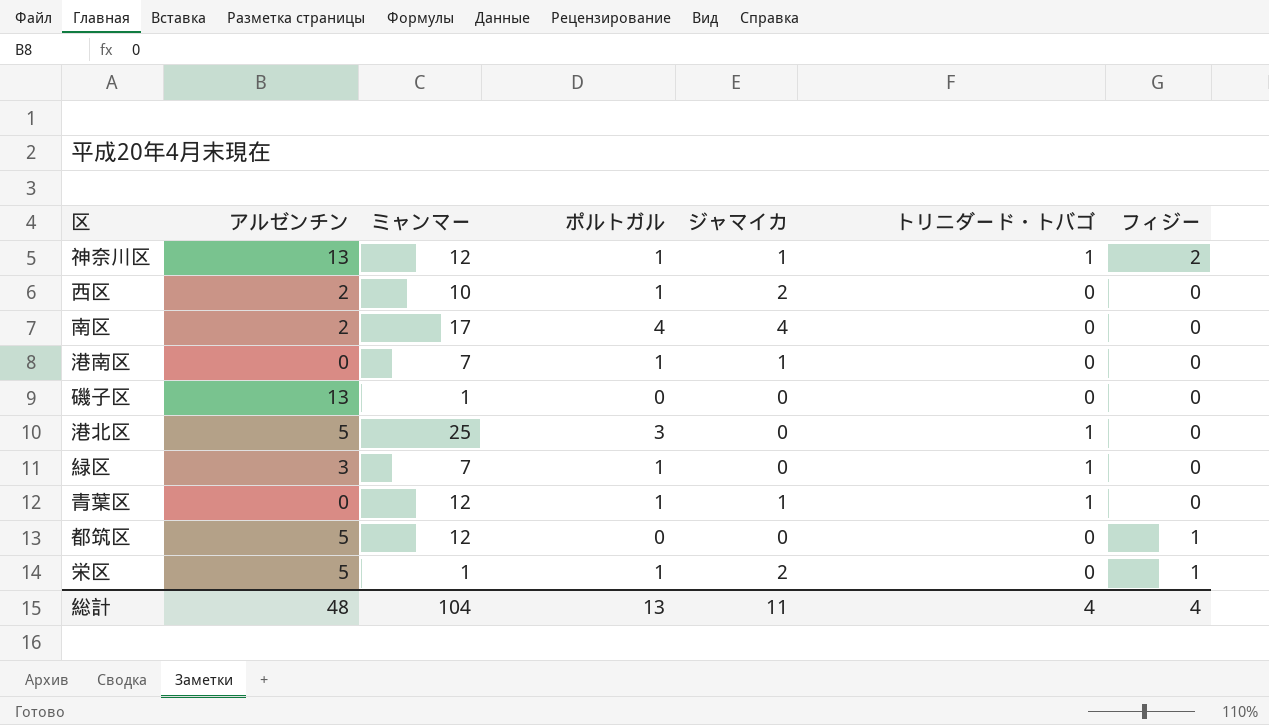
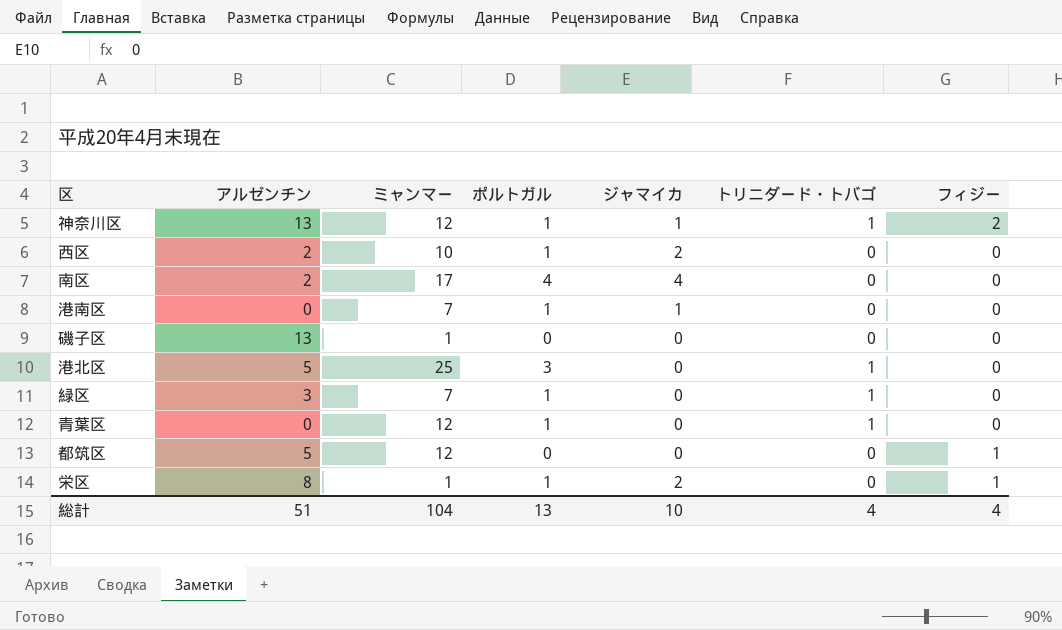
青葉区 | ジャマイカ: 1 -> 0
栄区 | アルゼンチン: 5 -> 8
総計 | アルゼンチン: 48 -> 51
総計 | ジャマイカ: 11 -> 10

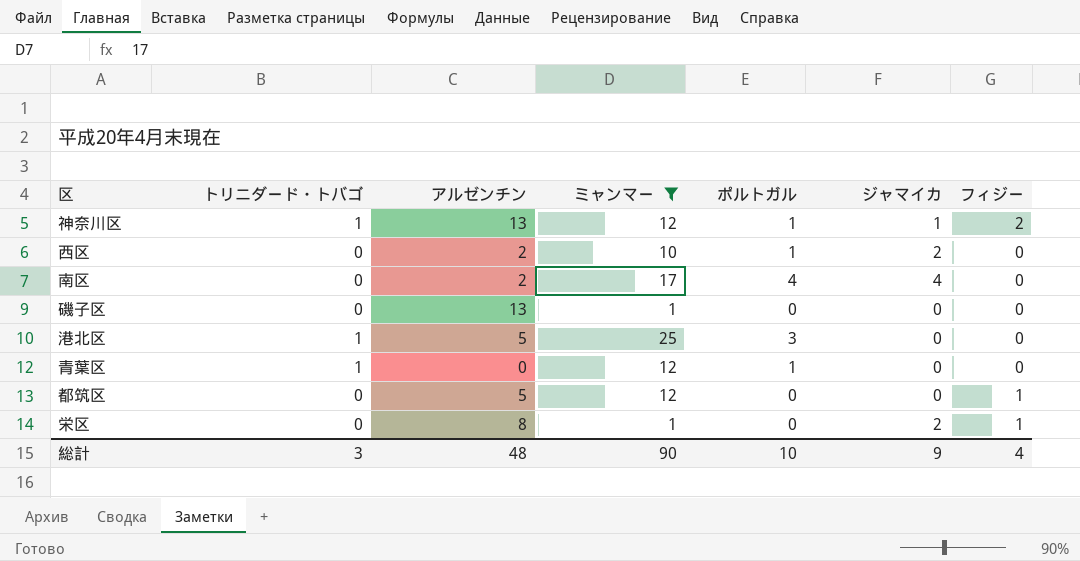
filter: none -> ミャンマー != 7
column トリニダード・トバゴ | position: 6 -> 2
栄区 | ポルトガル: 1 -> 0
総計 | トリニダード・トバゴ: 4 -> 3
総計 | アルゼンチン: 51 -> 48
総計 | ミャンマー: 104 -> 90
総計 | ポルトガル: 13 -> 10
総計 | ジャマイカ: 10 -> 9

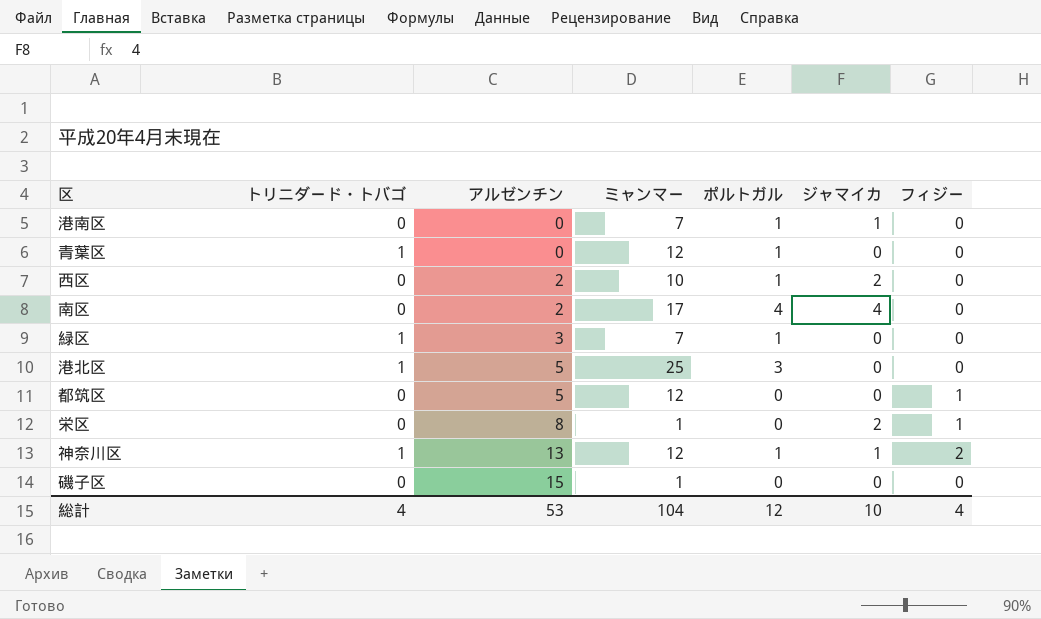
filter: ミャンマー != 7 -> none
row order: none -> アルゼンチン ascending
磯子区 | アルゼンチン: 13 -> 15
総計 | トリニダード・トバゴ: 3 -> 4
総計 | アルゼンチン: 48 -> 53
総計 | ミャンマー: 90 -> 104
総計 | ポルトガル: 10 -> 12
総計 | ジャマイカ: 9 -> 10

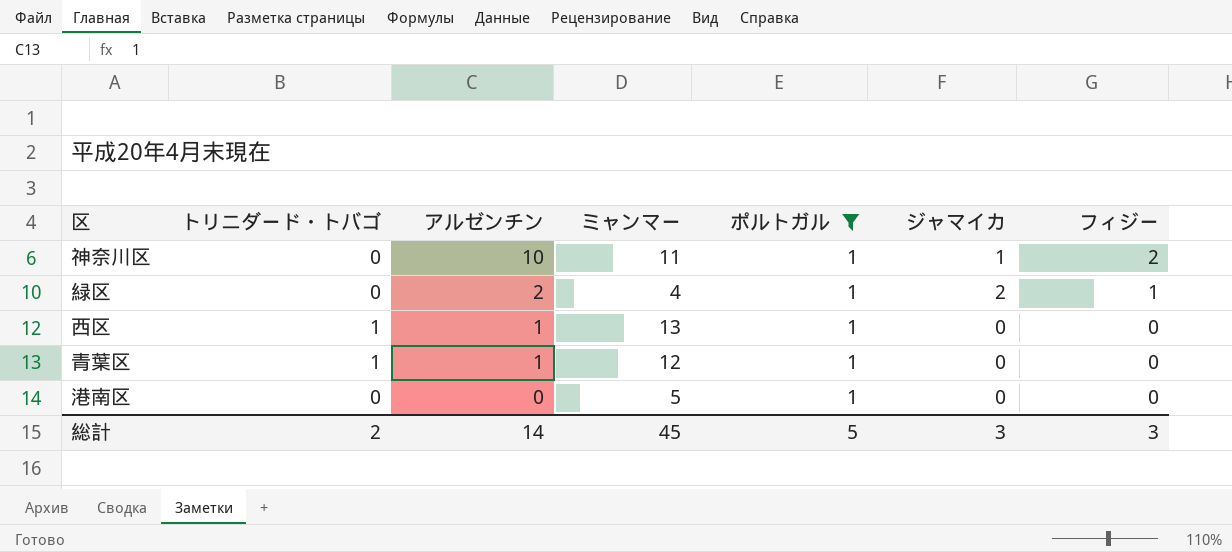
filter: none -> ポルトガル = 1
row order: アルゼンチン ascending -> アルゼンチン descending
神奈川区 | トリニダード・トバゴ: 1 -> 0
神奈川区 | アルゼンチン: 13 -> 10
神奈川区 | ミャンマー: 12 -> 11
緑区 | トリニダード・トバゴ: 1 -> 0
緑区 | アルゼンチン: 3 -> 2
緑区 | ミャンマー: 7 -> 4
緑区 | ジャマイカ: 0 -> 2
緑区 | フィジー: 0 -> 1
西区 | トリニダード・トバゴ: 0 -> 1
西区 | アルゼンチン: 2 -> 1
西区 | ミャンマー: 10 -> 13
西区 | ジャマイカ: 2 -> 0
青葉区 | アルゼンチン: 0 -> 1
港南区 | ミャンマー: 7 -> 5
港南区 | ジャマイカ: 1 -> 0
総計 | トリニダード・トバゴ: 4 -> 2
総計 | アルゼンチン: 53 -> 14
総計 | ミャンマー: 104 -> 45
総計 | ポルトガル: 12 -> 5
総計 | ジャマイカ: 10 -> 3
総計 | フィジー: 4 -> 3

